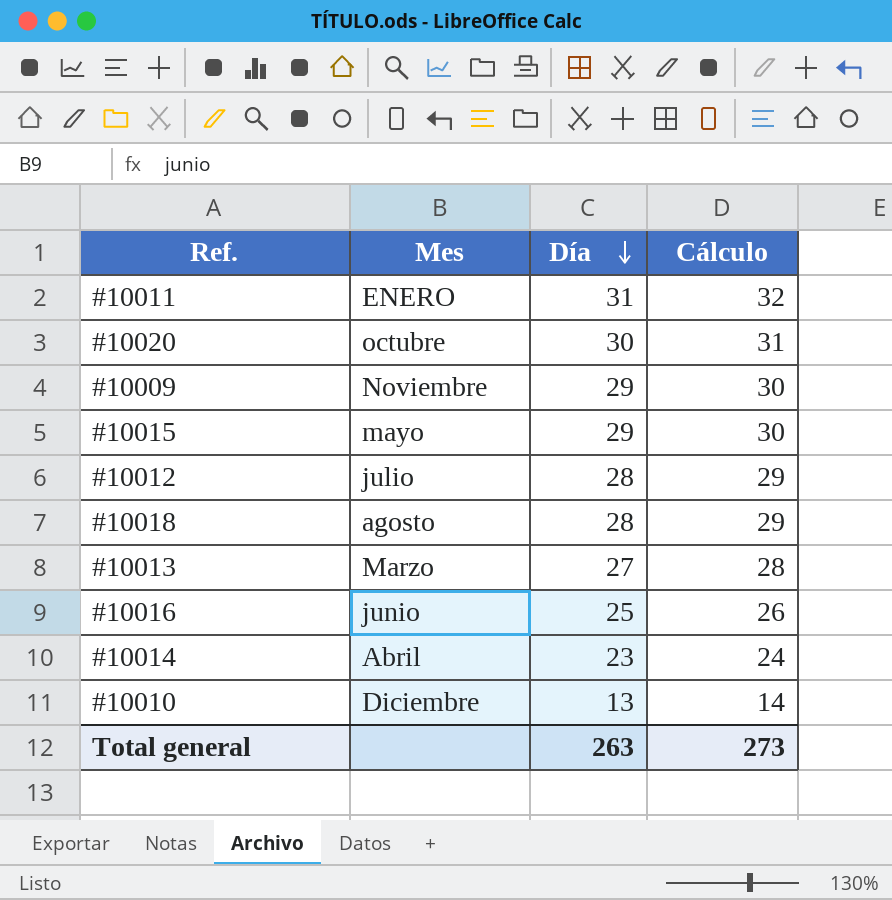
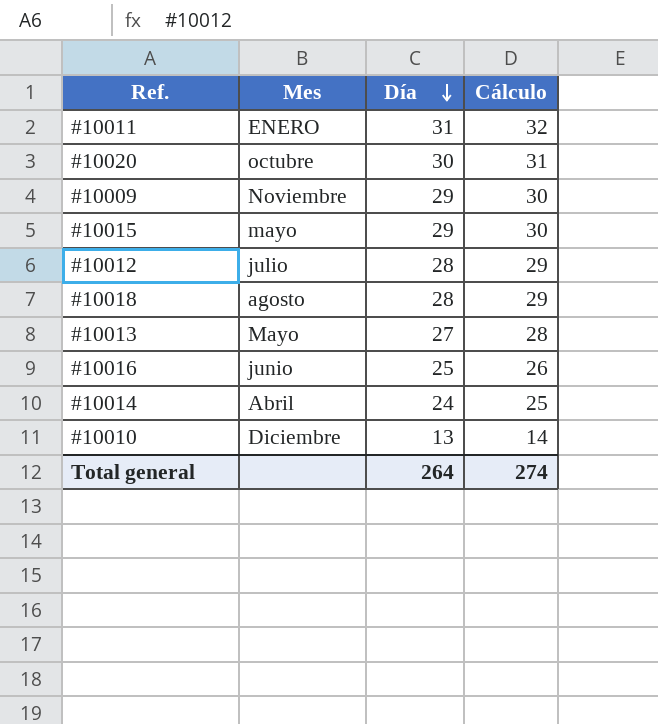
#10013 | Mes: Marzo -> Mayo
#10014 | Día: 23 -> 24
#10014 | Cálculo: 24 -> 25
Total general | Día: 263 -> 264
Total general | Cálculo: 273 -> 274

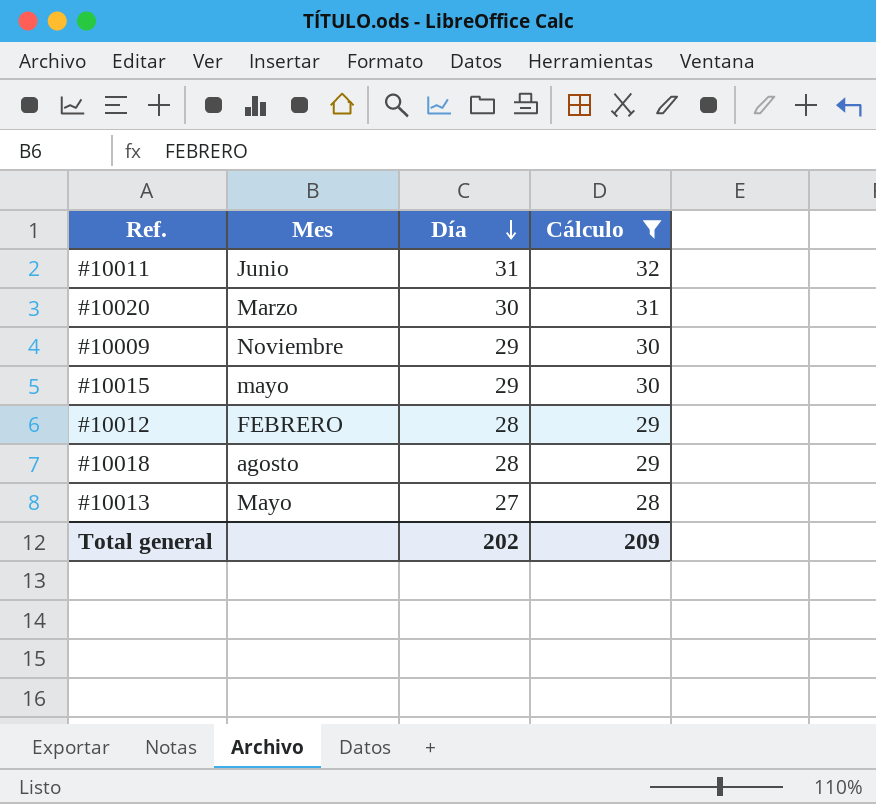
filter: none -> Cálculo >= 28
#10011 | Mes: ENERO -> Junio
#10020 | Mes: octubre -> Marzo
#10012 | Mes: julio -> FEBRERO
Total general | Día: 264 -> 202
Total general | Cálculo: 274 -> 209

